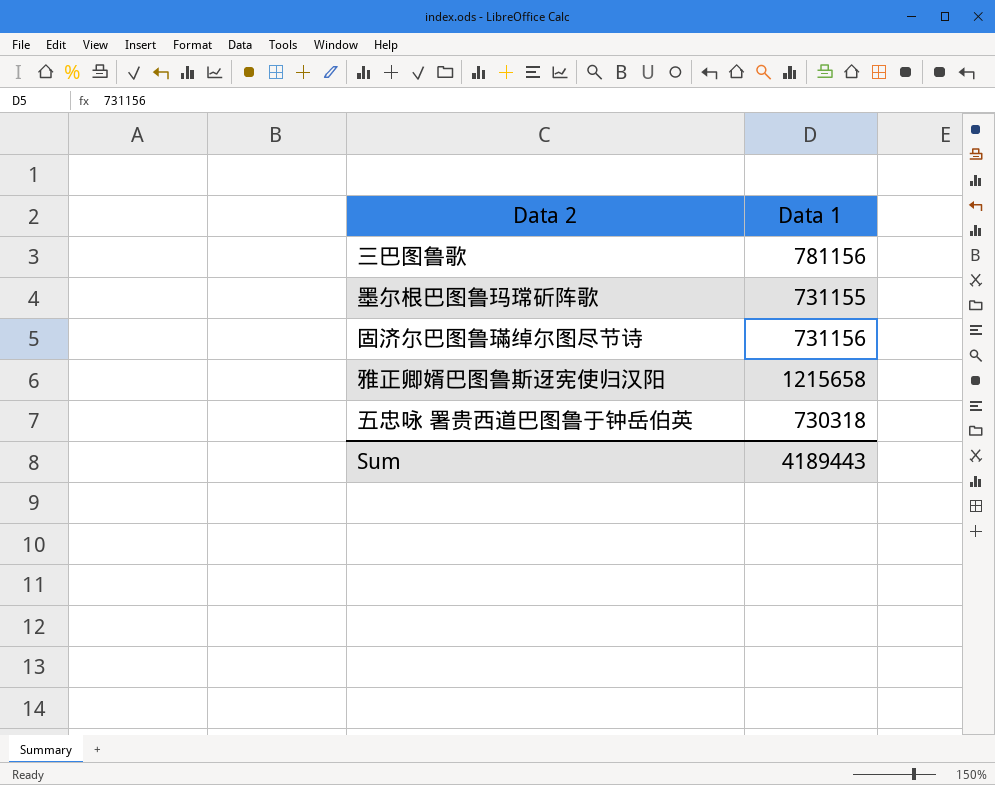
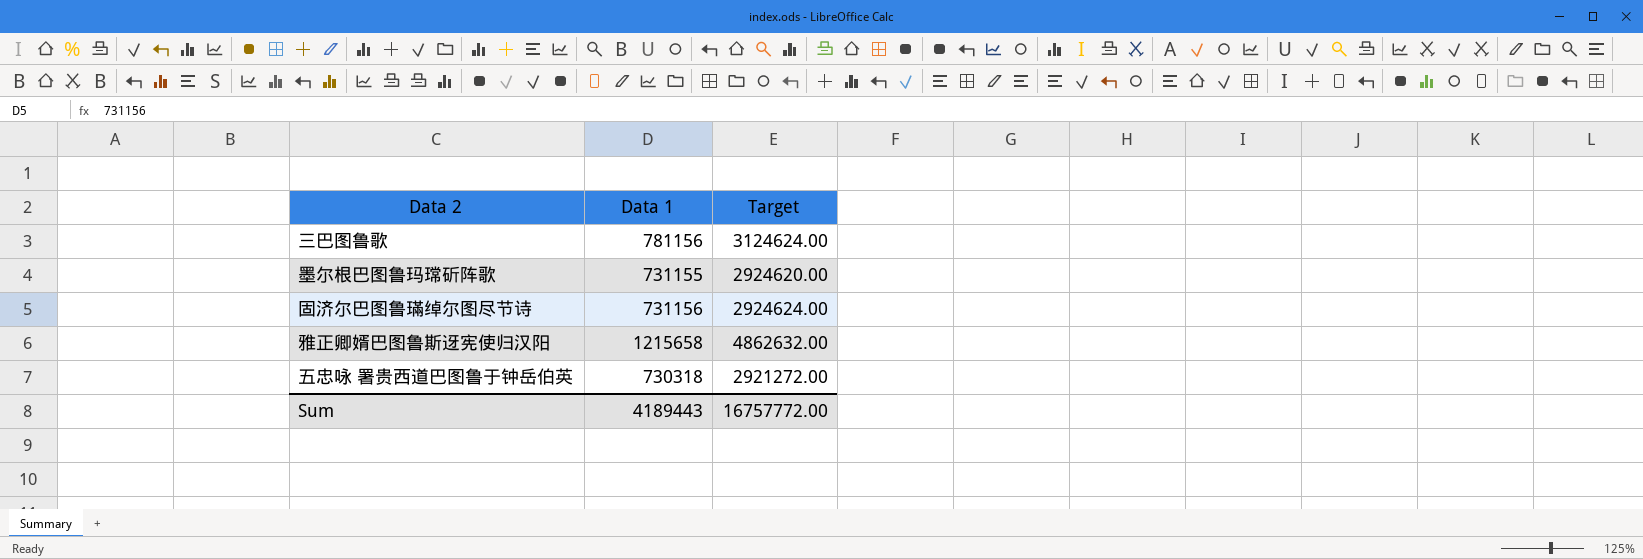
column Target | formula: none -> [Data 1] * 4

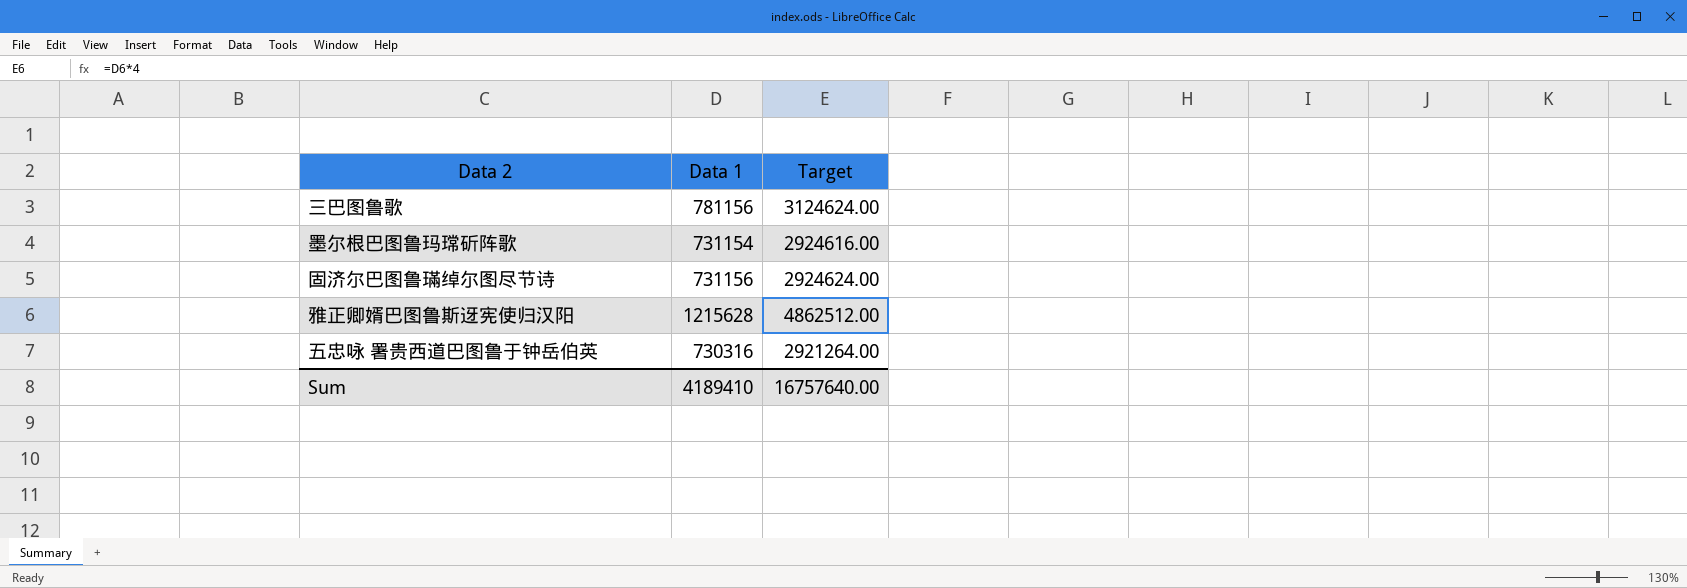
墨尔根巴图鲁玛瑺斫阵歌 | Data 1: 731155 -> 731154
墨尔根巴图鲁玛瑺斫阵歌 | Target: 2924620.00 -> 2924616.00
雅正卿婿巴图鲁斯迓宪使归汉阳 | Data 1: 1215658 -> 1215628
雅正卿婿巴图鲁斯迓宪使归汉阳 | Target: 4862632.00 -> 4862512.00
五忠咏 署贵西道巴图鲁于钟岳伯英 | Data 1: 730318 -> 730316
五忠咏 署贵西道巴图鲁于钟岳伯英 | Target: 2921272.00 -> 2921264.00
Sum | Data 1: 4189443 -> 4189410
Sum | Target: 16757772.00 -> 16757640.00

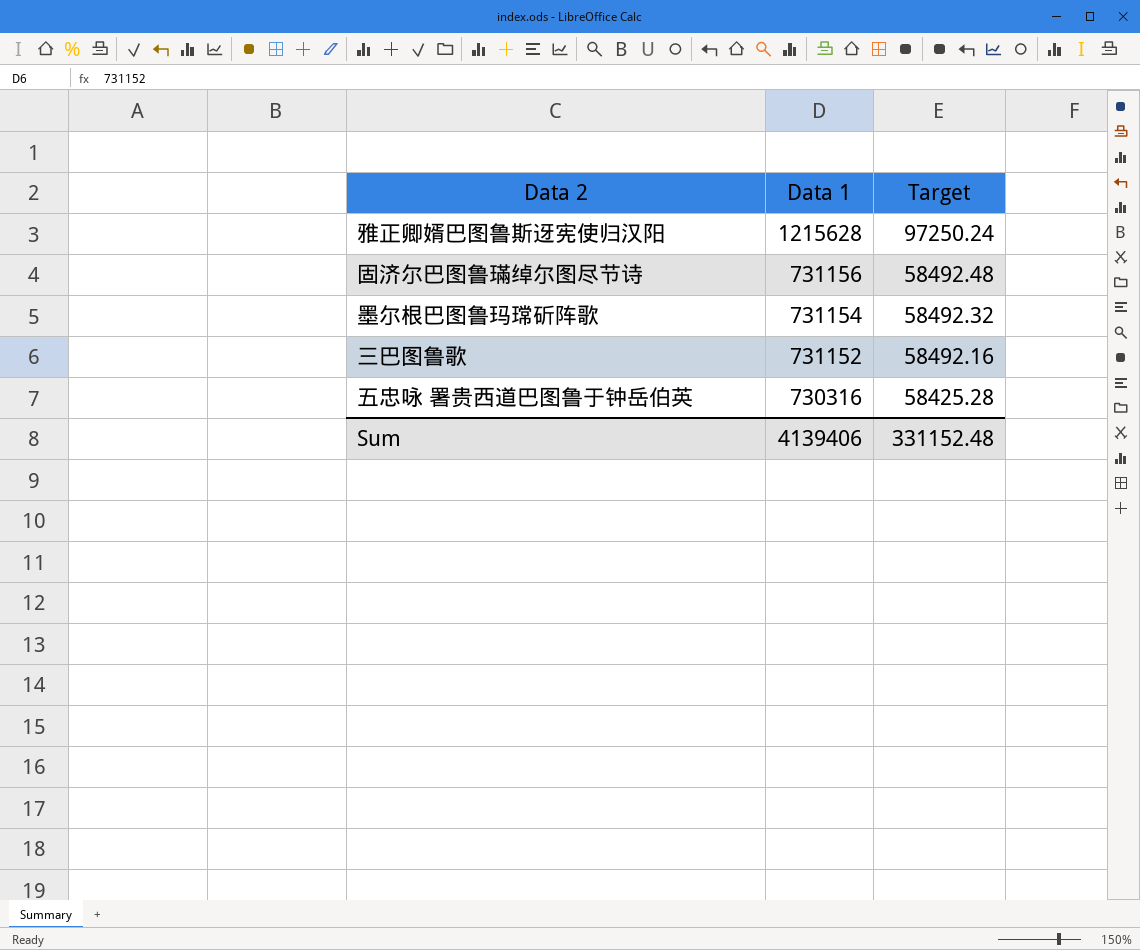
row order: none -> Data 1 descending
column Target | formula: [Data 1] * 4 -> [Data 1] * 0.08
三巴图鲁歌 | Data 1: 781156 -> 731152
Sum | Data 1: 4189410 -> 4139406
Sum | Target: 16757640.00 -> 331152.48

